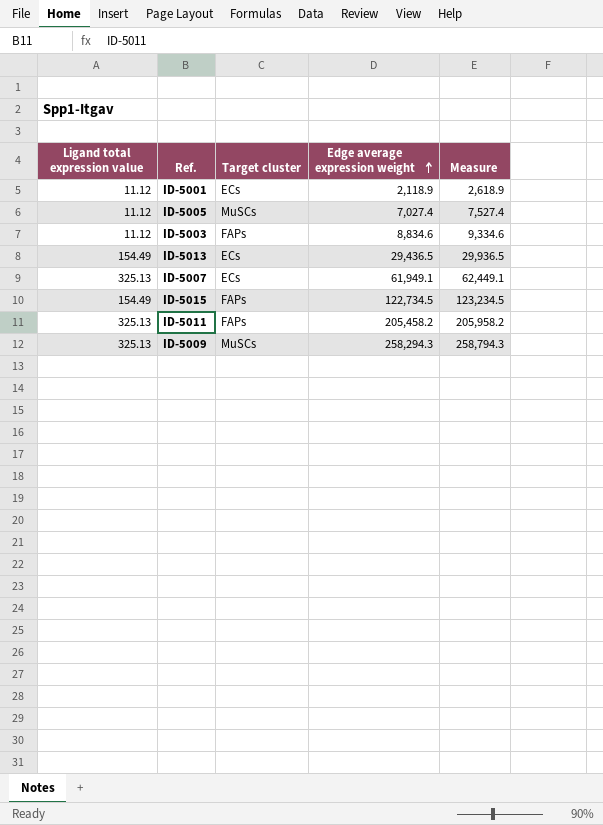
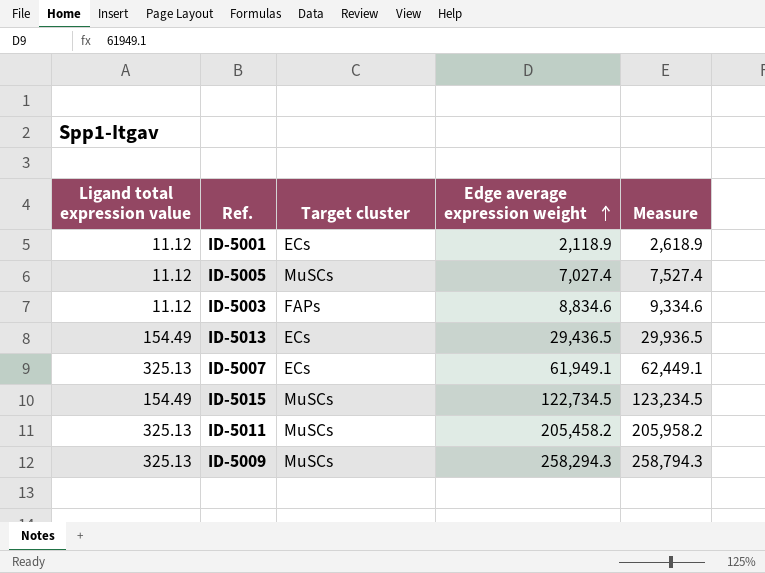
ID-5015 | Target cluster: FAPs -> MuSCs
ID-5011 | Target cluster: FAPs -> MuSCs

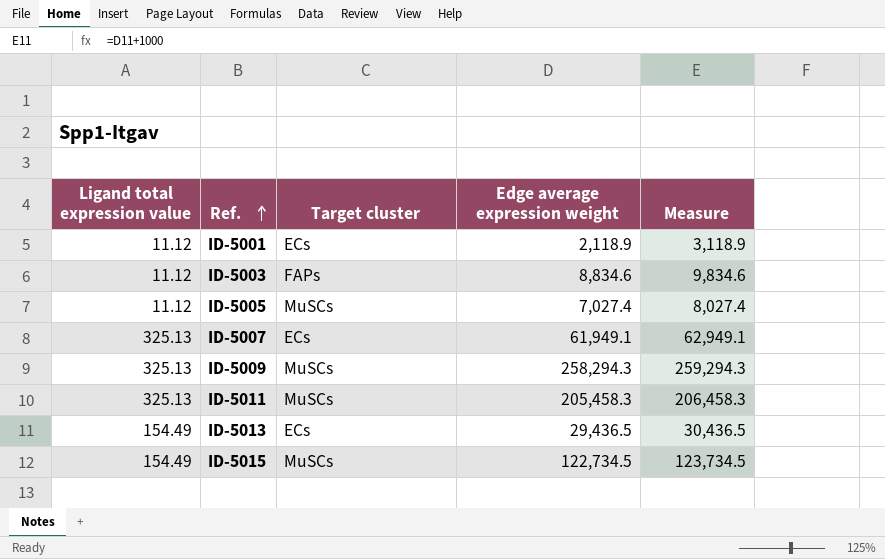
row order: Edge average expression weight ascending -> Ref. ascending
column Measure | formula: [Edge average expression weight] + 500 -> [Edge average expression weight] + 1000
ID-5011 | Edge average expression weight: 205,458.2 -> 205,458.3

